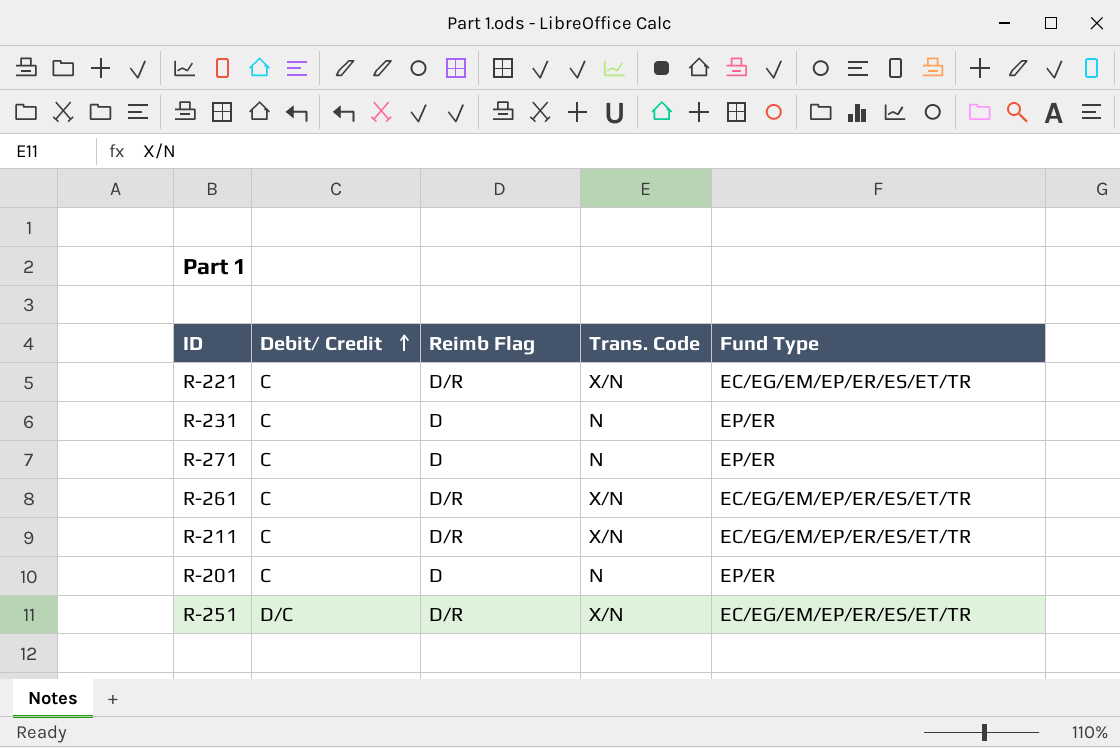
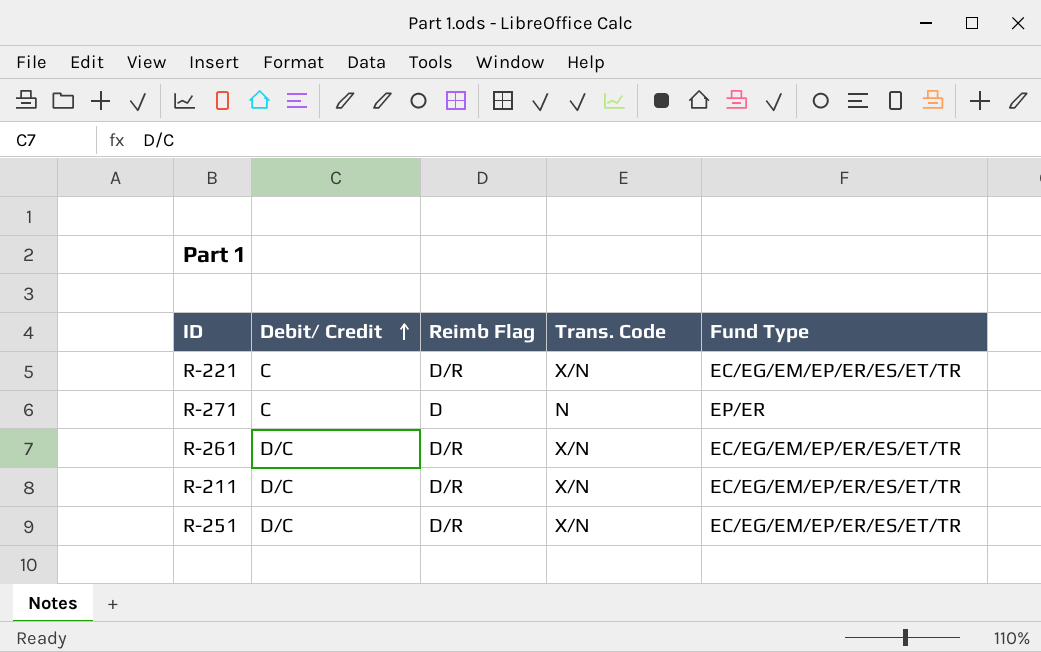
row R-231: C | D | N | EP/ER -> none
row R-201: C | D | N | EP/ER -> none
R-261 | Debit/ Credit: C -> D/C
R-211 | Debit/ Credit: C -> D/C

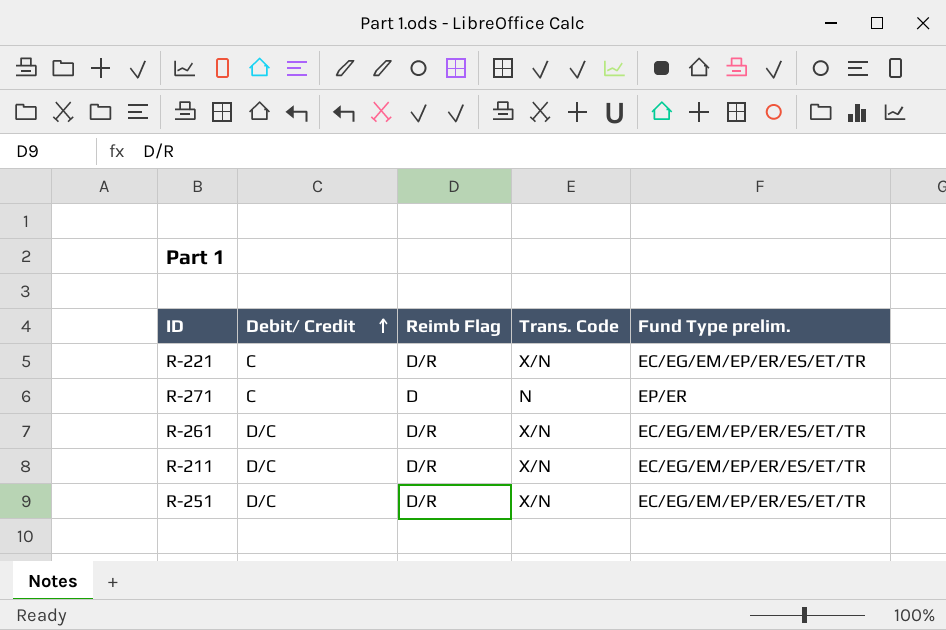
column name: Fund Type -> Fund Type prelim.

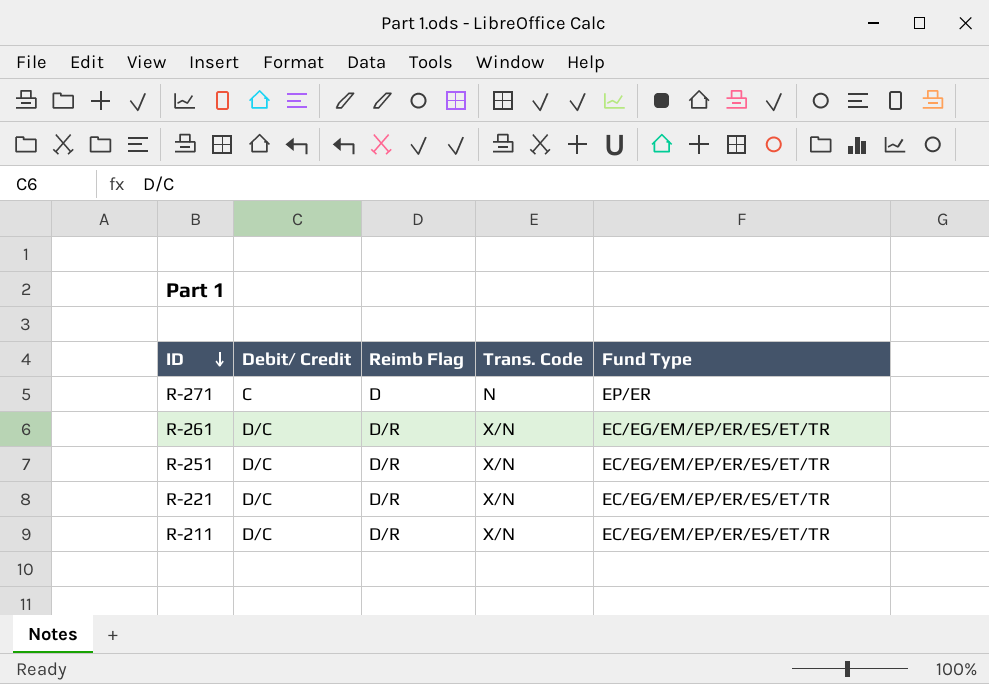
row order: Debit/ Credit ascending -> ID descending
column name: Fund Type prelim. -> Fund Type
R-221 | Debit/ Credit: C -> D/C

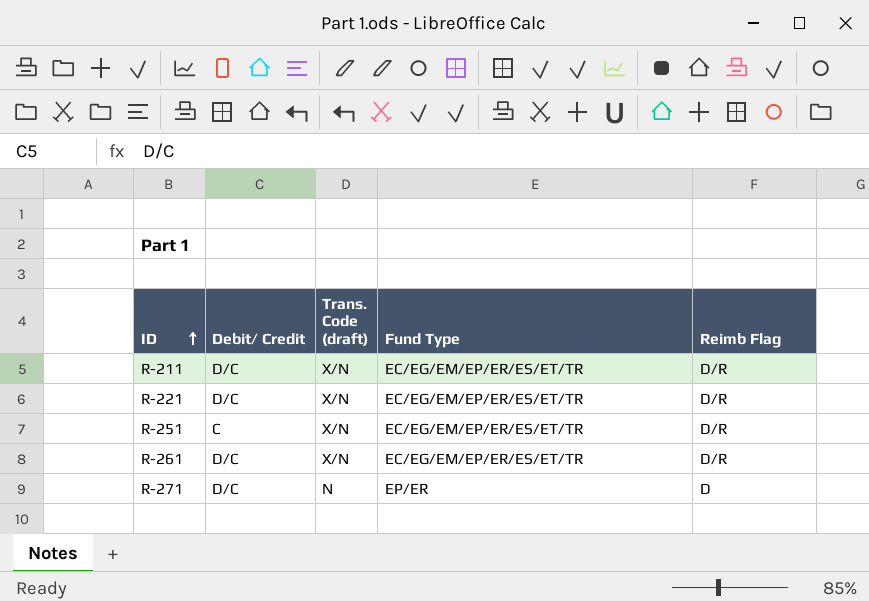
row order: ID descending -> ID ascending
column name: Trans. Code -> Trans. Code (draft)
column Reimb Flag | position: 3 -> 5
R-251 | Debit/ Credit: D/C -> C
R-271 | Debit/ Credit: C -> D/C

